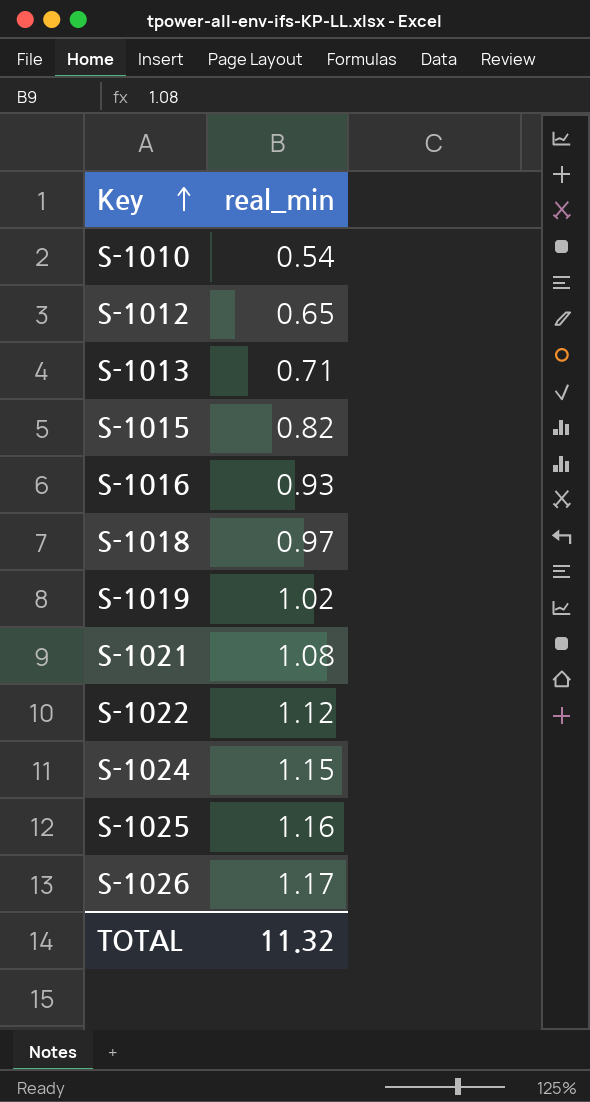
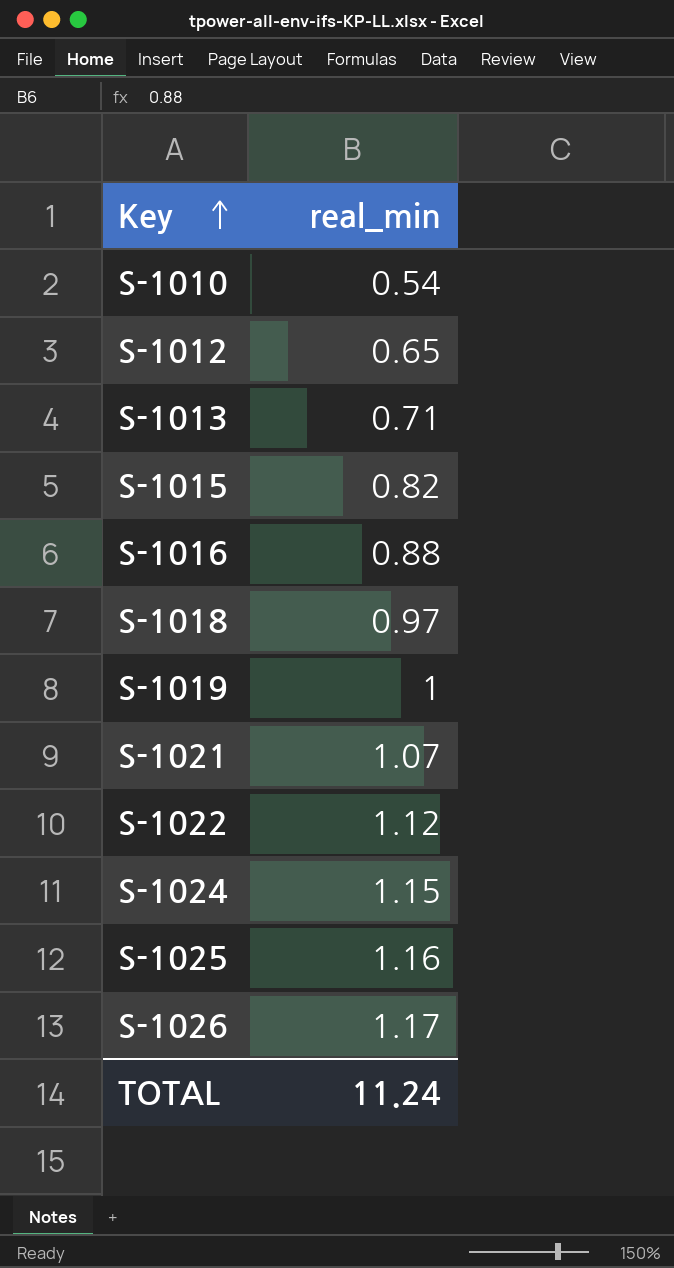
S-1016 | real_min: 0.93 -> 0.88
S-1019 | real_min: 1.02 -> 1
S-1021 | real_min: 1.08 -> 1.07
TOTAL | real_min: 11.32 -> 11.24

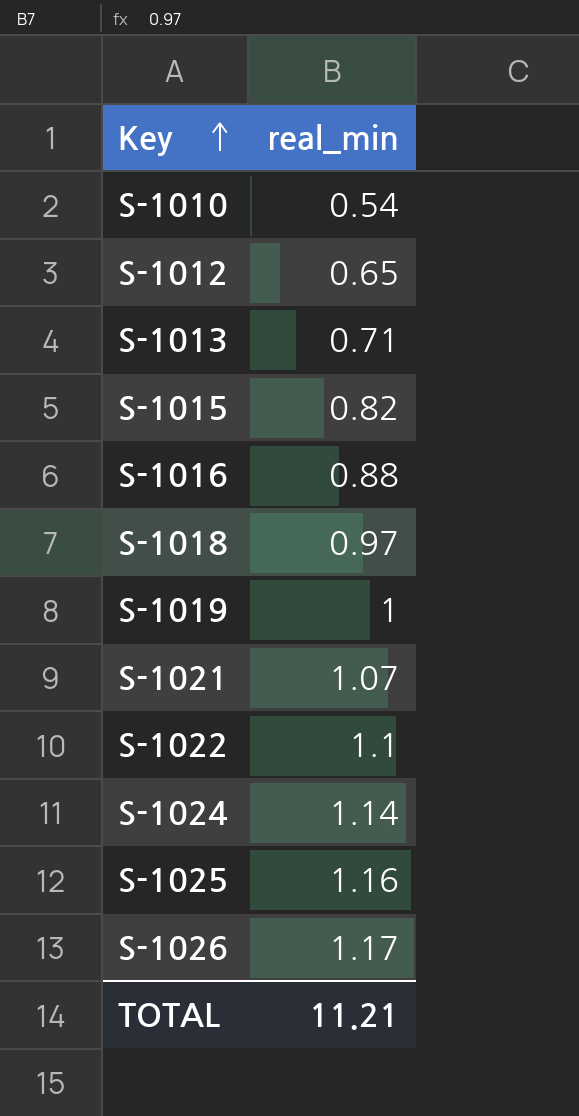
S-1022 | real_min: 1.12 -> 1.1
S-1024 | real_min: 1.15 -> 1.14
TOTAL | real_min: 11.24 -> 11.21

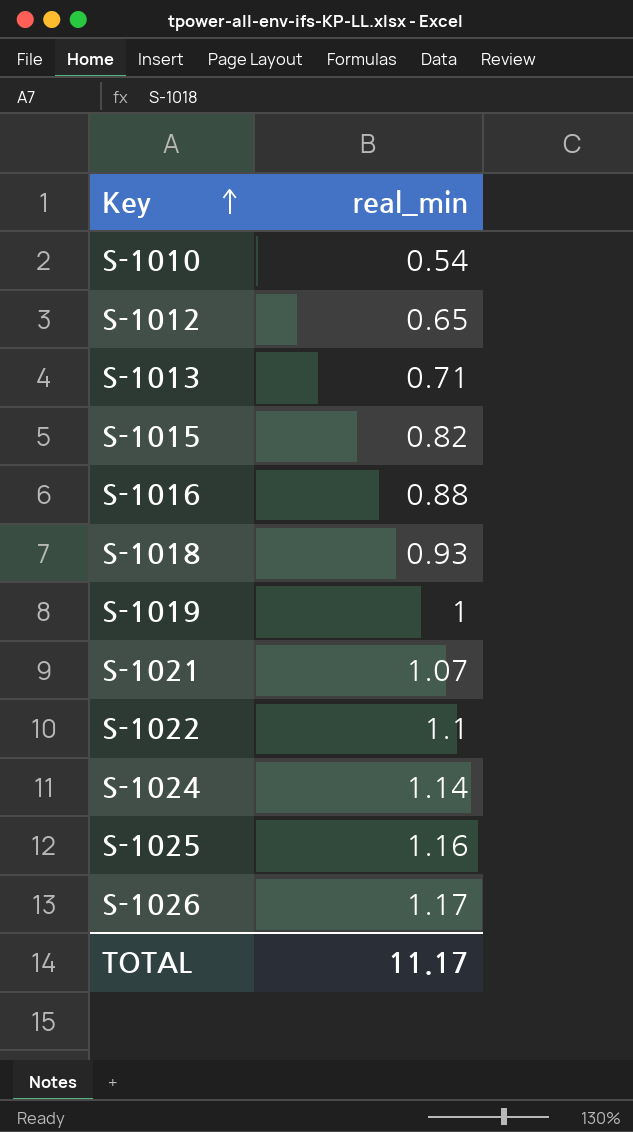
S-1018 | real_min: 0.97 -> 0.93
TOTAL | real_min: 11.21 -> 11.17

